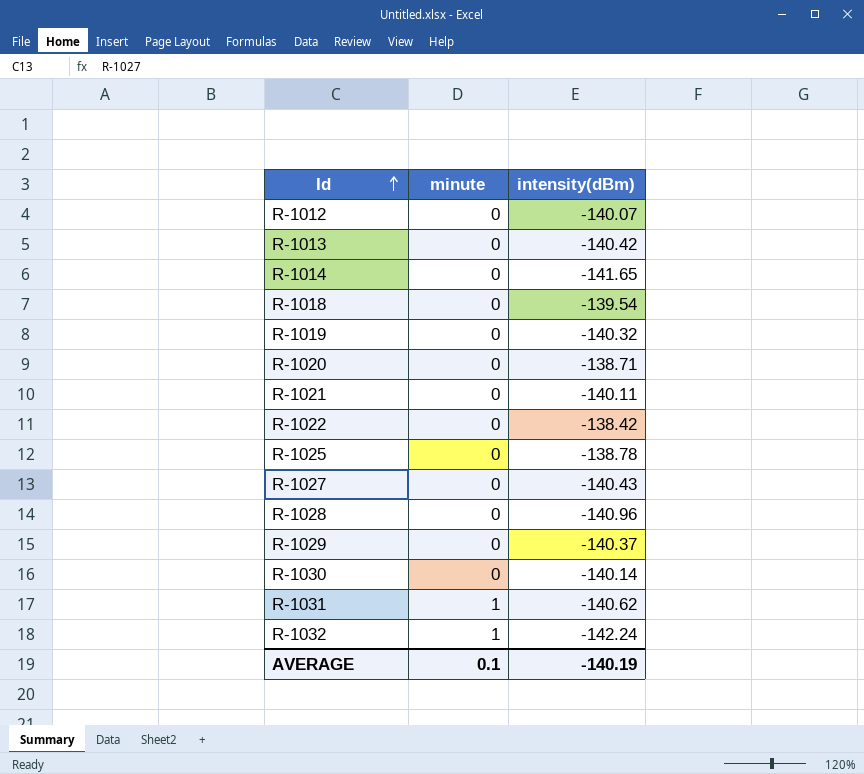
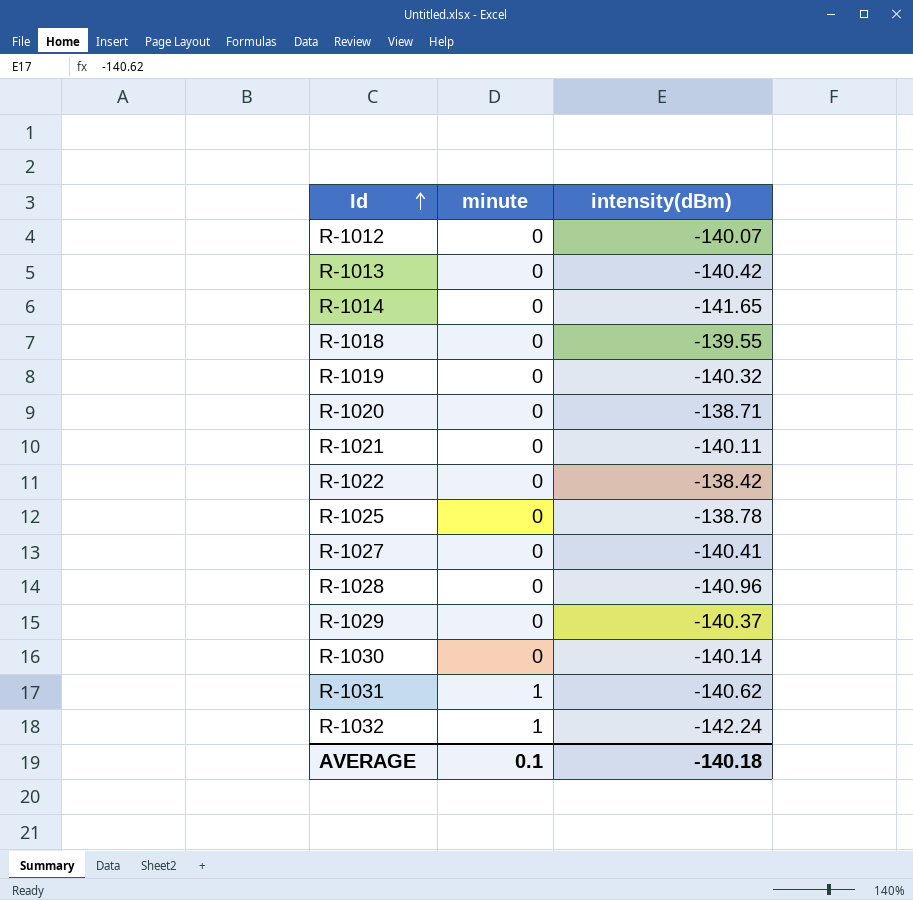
R-1018 | intensity(dBm): -139.54 -> -139.55
R-1027 | intensity(dBm): -140.43 -> -140.41
AVERAGE | intensity(dBm): -140.19 -> -140.18

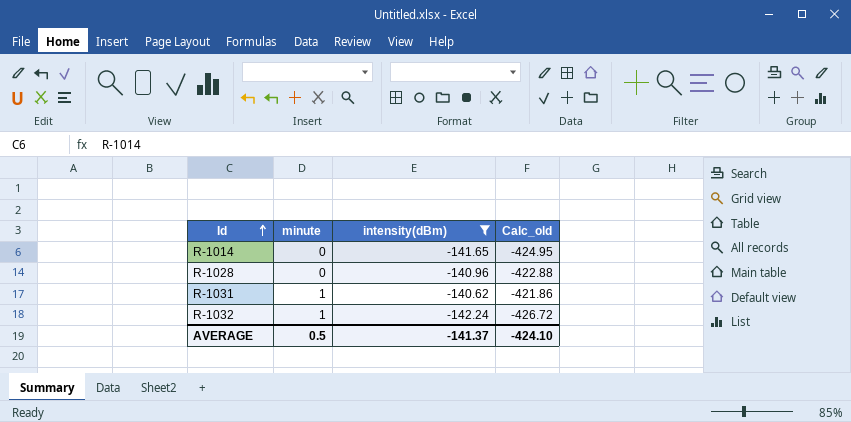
filter: none -> intensity(dBm) <= -140.62
column Calc_old | formula: none -> [intensity(dBm)] * 3
AVERAGE | minute: 0.1 -> 0.5
AVERAGE | intensity(dBm): -140.18 -> -141.37

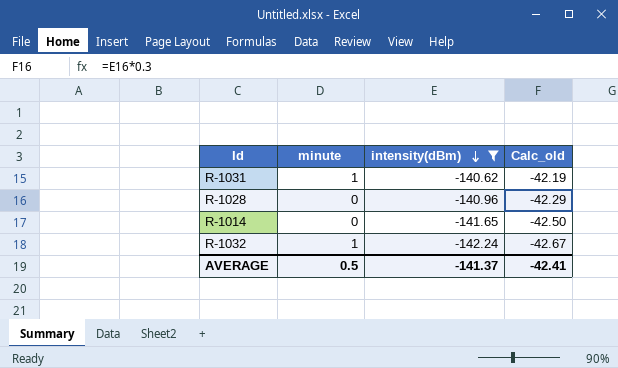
row order: Id ascending -> intensity(dBm) descending
column Calc_old | formula: [intensity(dBm)] * 3 -> [intensity(dBm)] * 0.3
AVERAGE | Calc_old: -424.10 -> -42.41

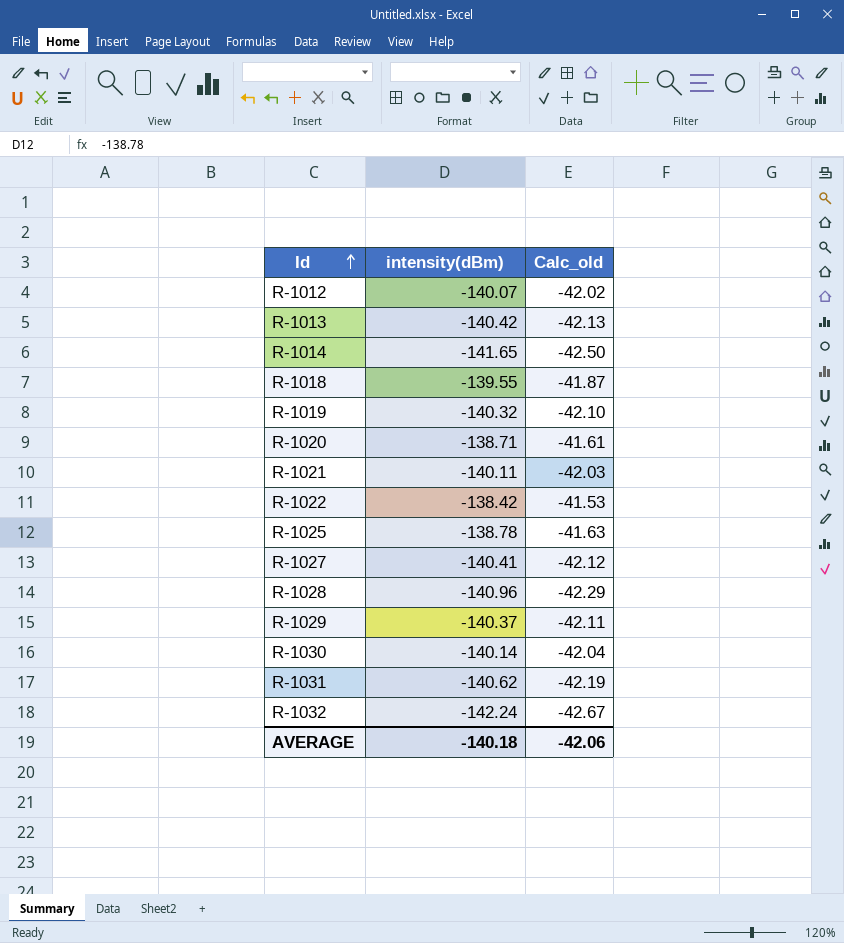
filter: intensity(dBm) <= -140.62 -> none
row order: intensity(dBm) descending -> Id ascending
column minute | position: 2 -> none
AVERAGE | intensity(dBm): -141.37 -> -140.18
AVERAGE | Calc_old: -42.41 -> -42.06

